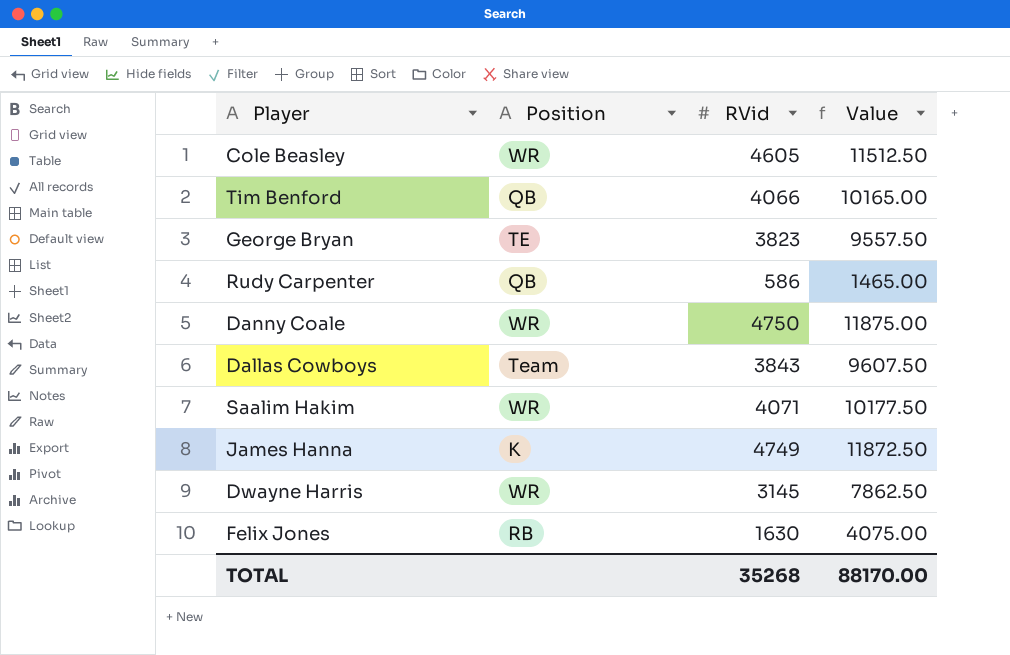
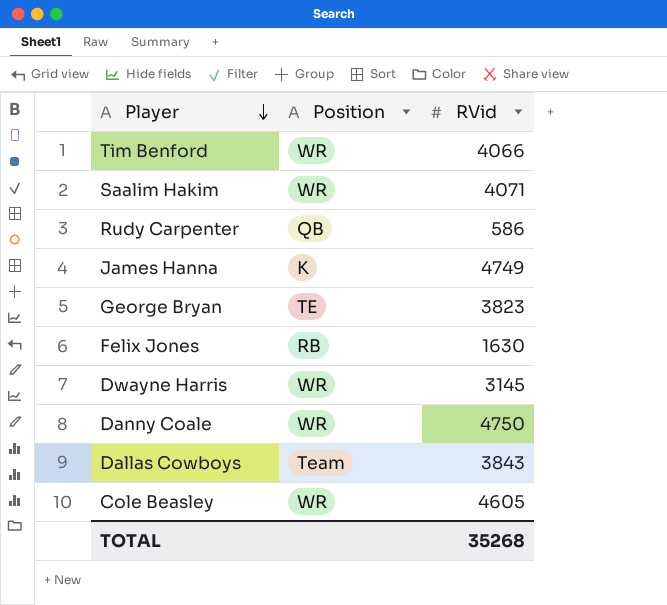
row order: none -> Player descending
column Value | formula: [RVid] * 2.5 -> none
Tim Benford | Position: QB -> WR

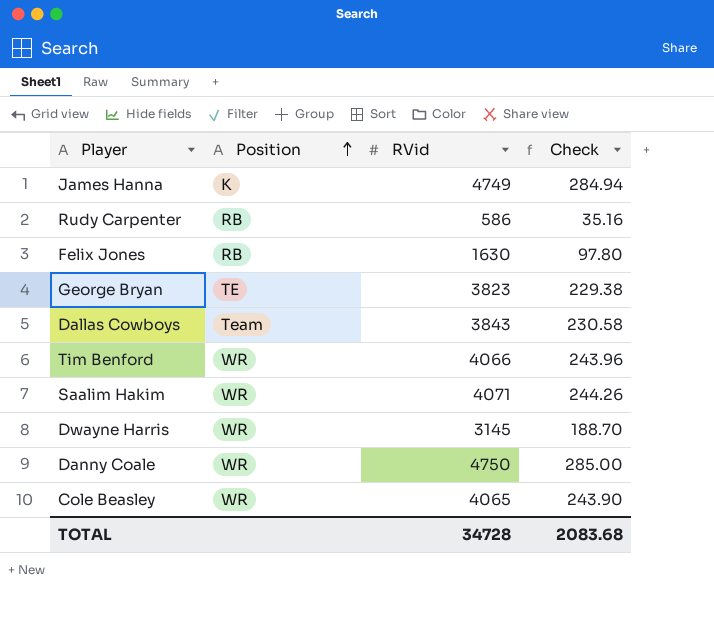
row order: Player descending -> Position ascending
column Check | formula: none -> [RVid] * 0.06
Rudy Carpenter | Position: QB -> RB
Cole Beasley | RVid: 4605 -> 4065
TOTAL | RVid: 35268 -> 34728

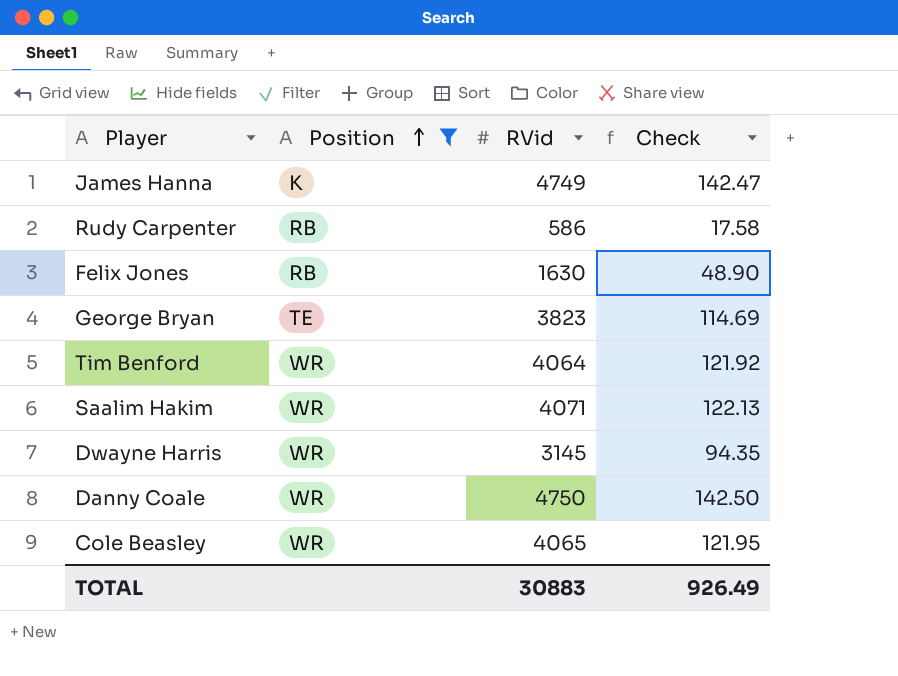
filter: none -> Position != Team
column Check | formula: [RVid] * 0.06 -> [RVid] * 0.03
Tim Benford | RVid: 4066 -> 4064
TOTAL | RVid: 34728 -> 30883
TOTAL | Check: 2083.68 -> 926.49

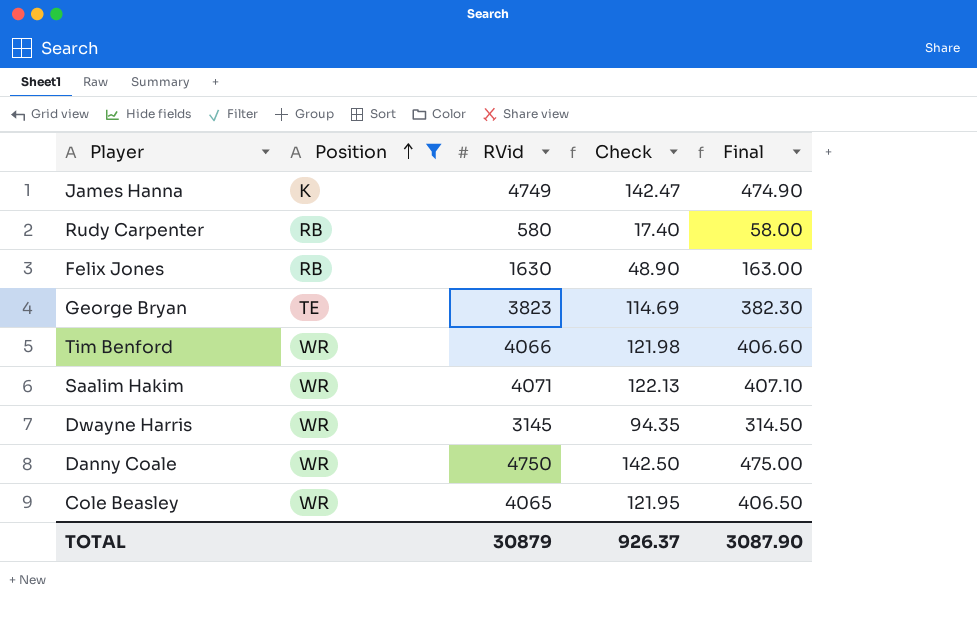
column Final | formula: none -> [RVid] * 0.1
Rudy Carpenter | RVid: 586 -> 580
Rudy Carpenter | Check: 17.58 -> 17.40
Tim Benford | RVid: 4064 -> 4066
Tim Benford | Check: 121.92 -> 121.98
TOTAL | RVid: 30883 -> 30879
TOTAL | Check: 926.49 -> 926.37

